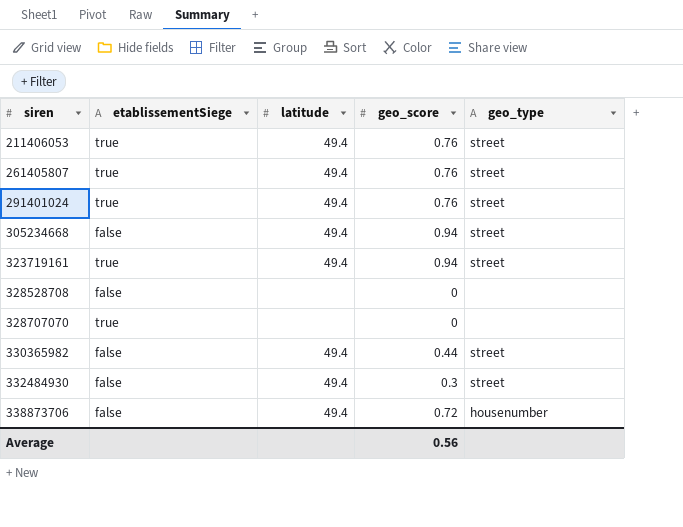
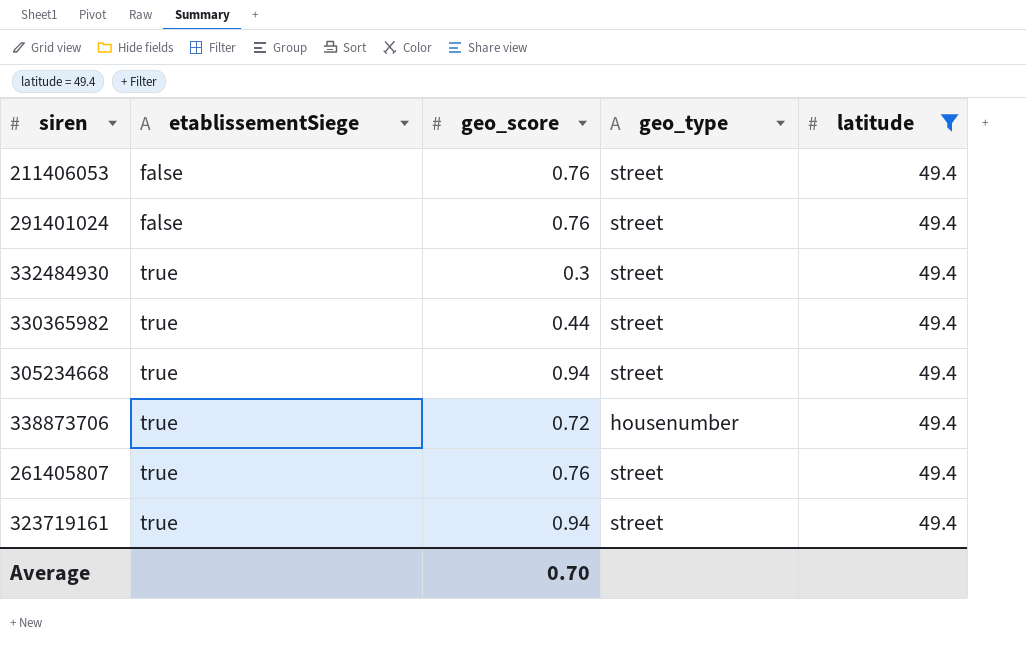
filter: none -> latitude = 49.4
row order: siren ascending -> etablissementSiege ascending
column latitude | position: 3 -> 5
211406053 | etablissementSiege: true -> false
291401024 | etablissementSiege: true -> false
332484930 | etablissementSiege: false -> true
330365982 | etablissementSiege: false -> true
305234668 | etablissementSiege: false -> true
338873706 | etablissementSiege: false -> true
Average | geo_score: 0.56 -> 0.70

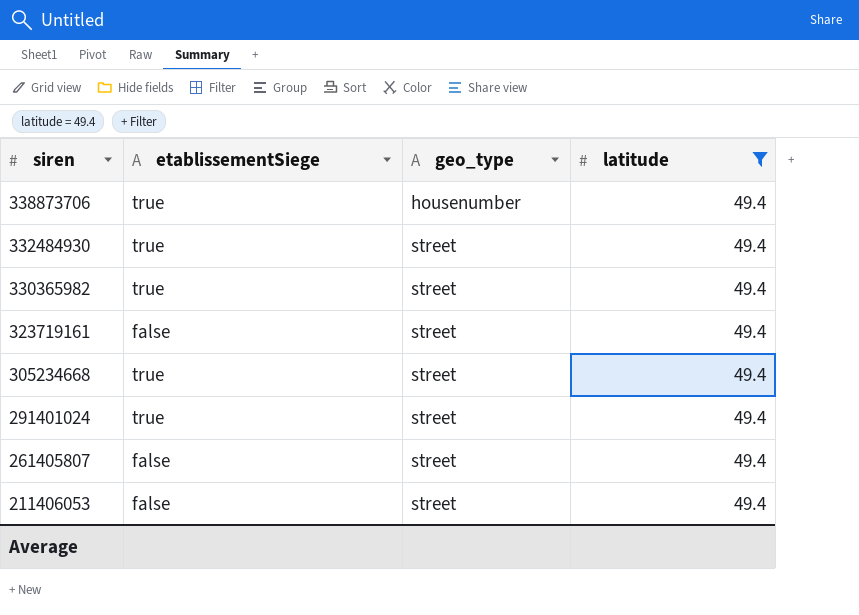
row order: etablissementSiege ascending -> siren descending
column geo_score | position: 3 -> none
323719161 | etablissementSiege: true -> false
291401024 | etablissementSiege: false -> true
261405807 | etablissementSiege: true -> false

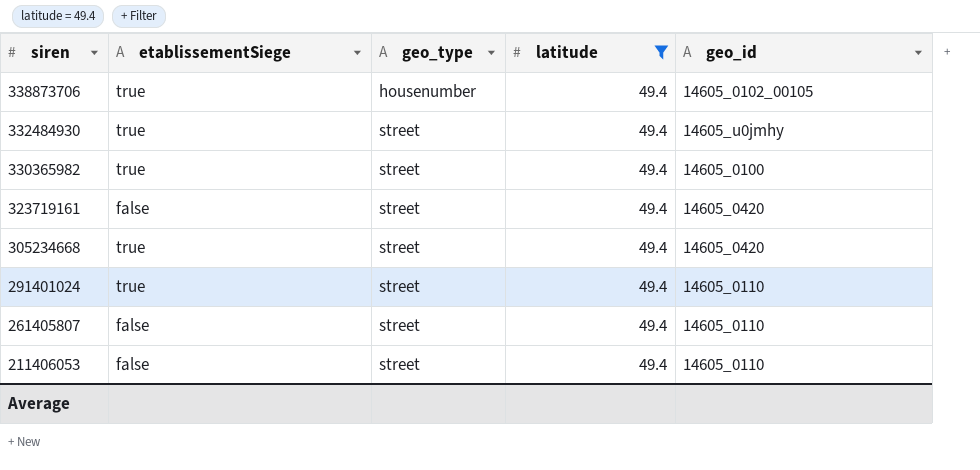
column geo_id | position: none -> 5

